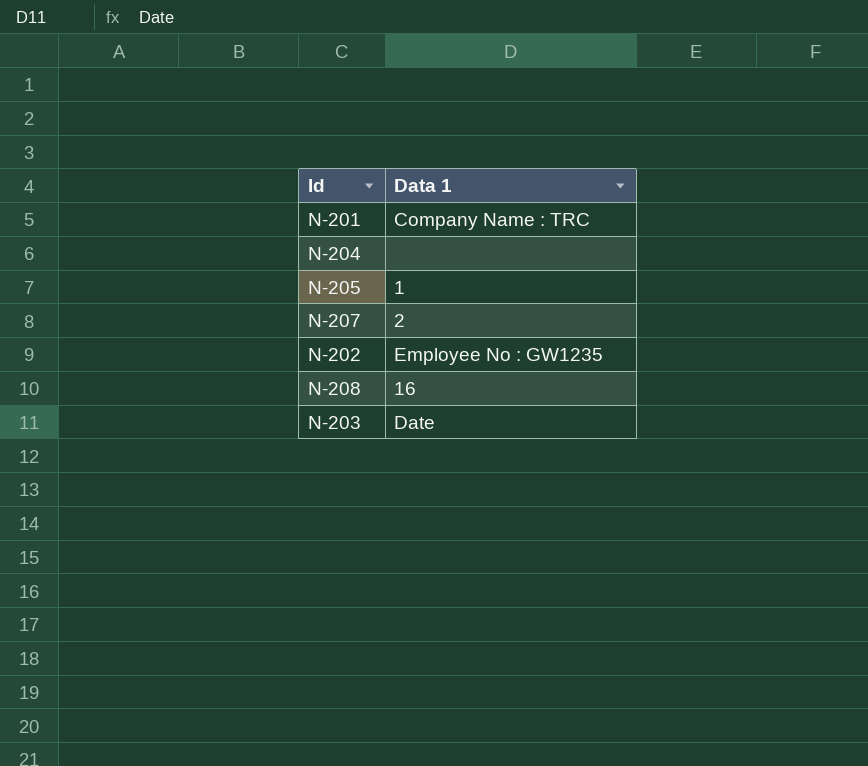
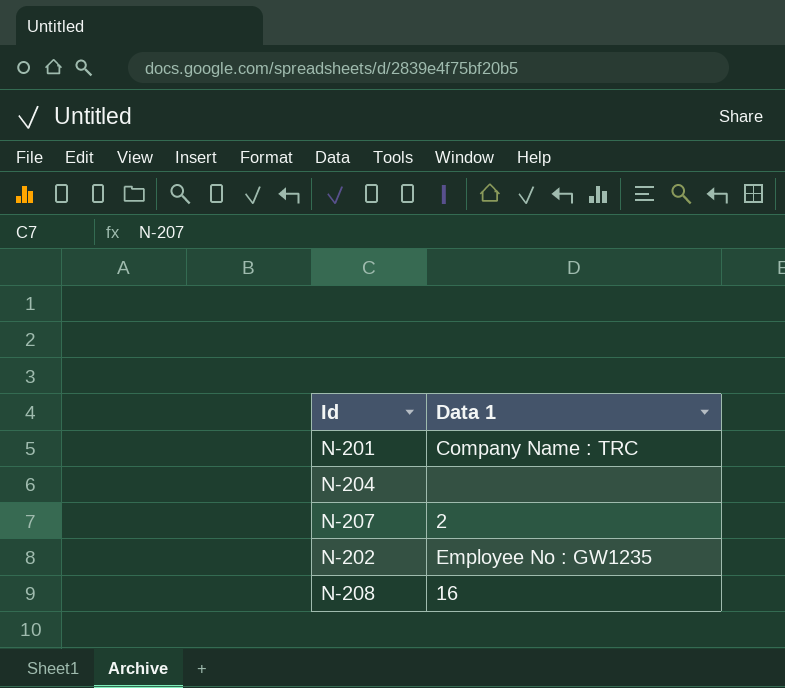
row N-205: 1 -> none
row N-203: Date -> none

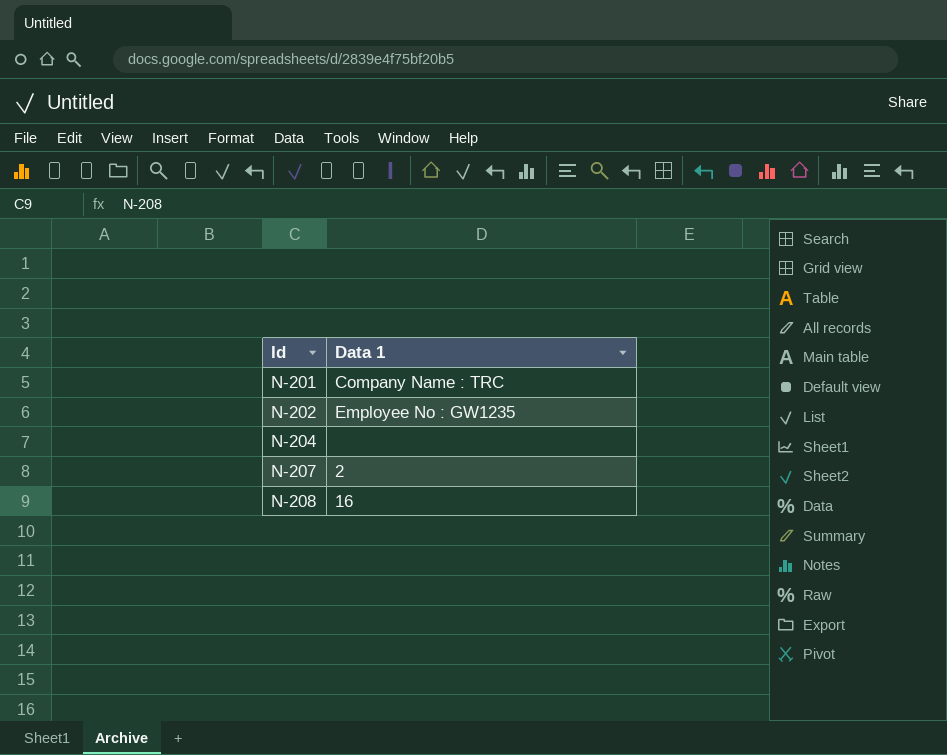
row order: none -> Id ascending

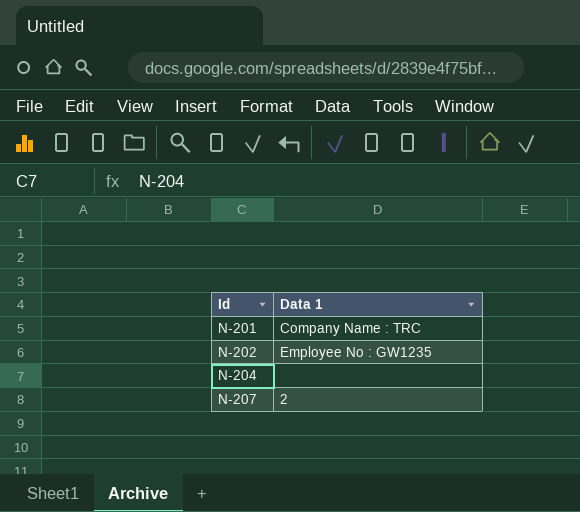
row N-208: 16 -> none

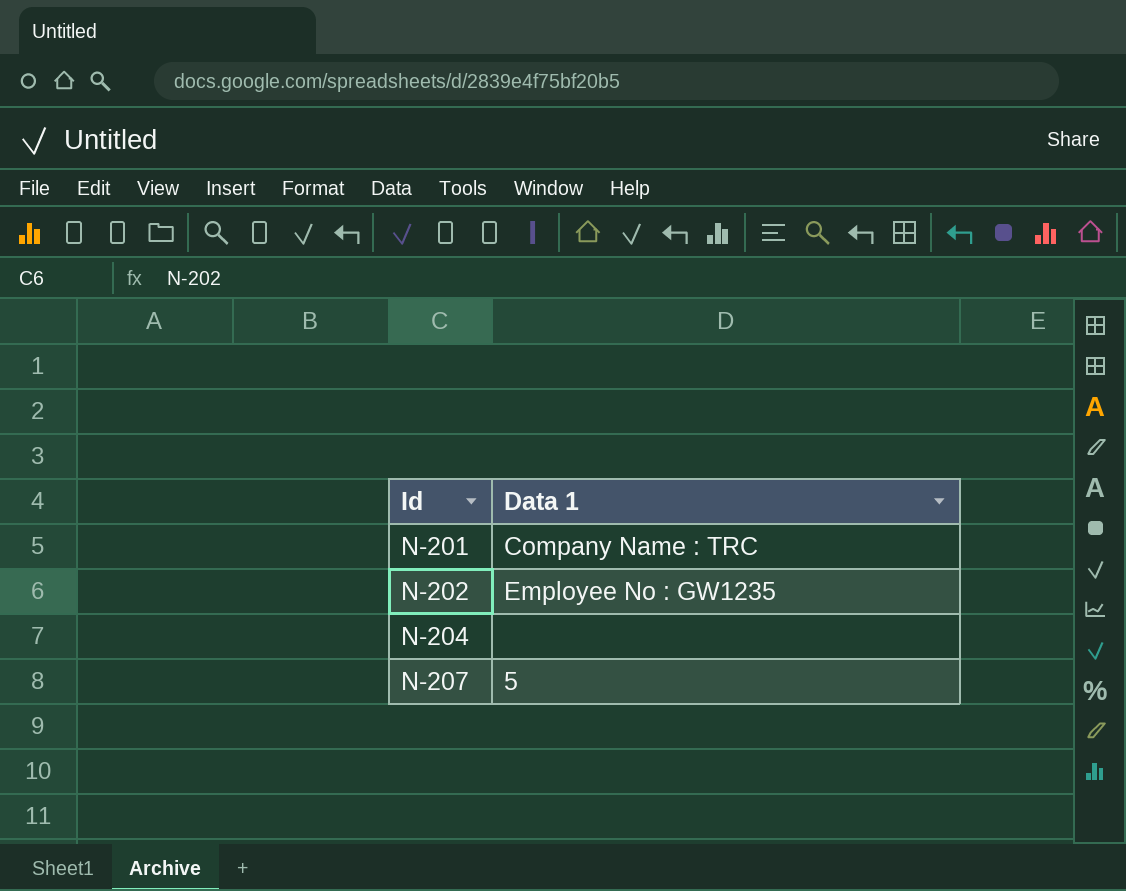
N-207 | Data 1: 2 -> 5

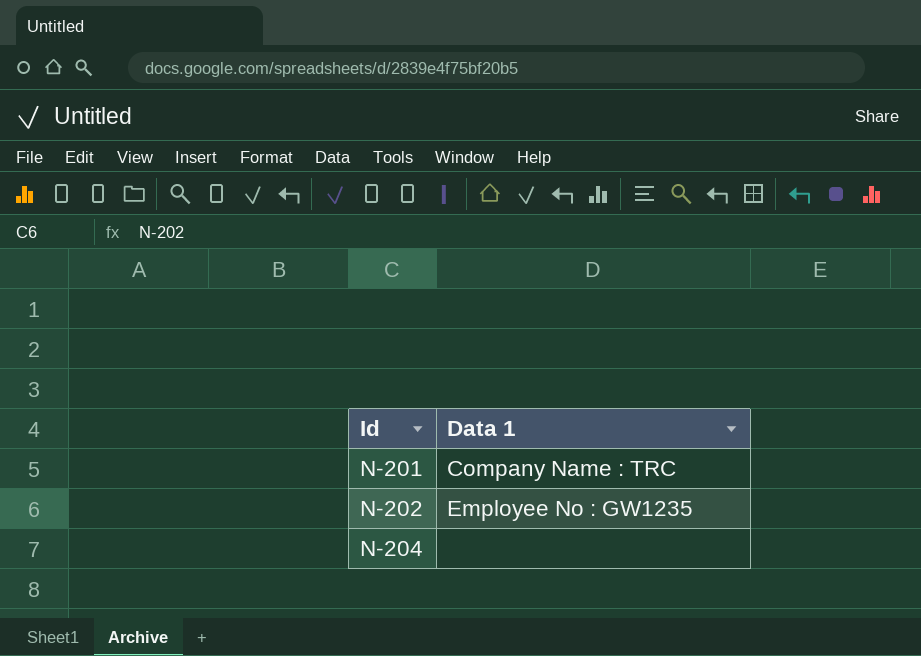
row N-207: 5 -> none

